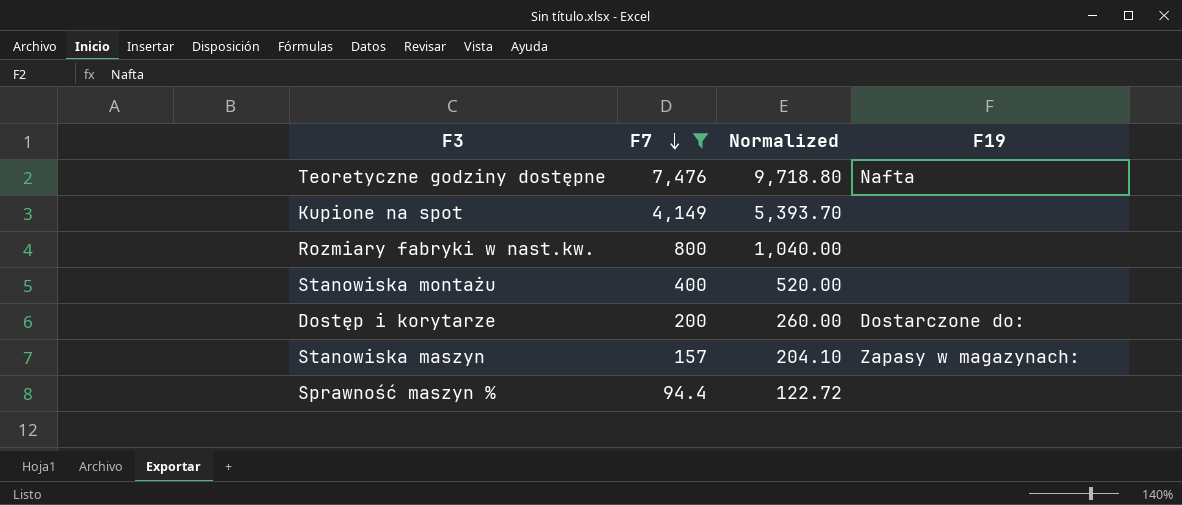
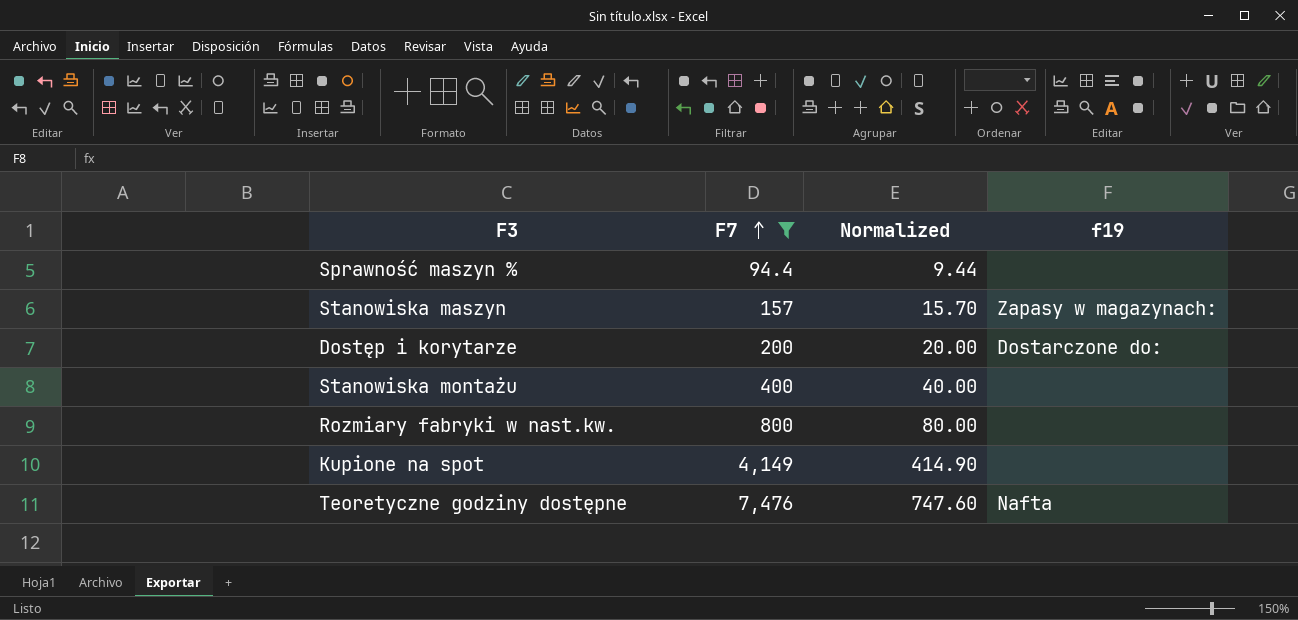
row order: F7 descending -> F7 ascending
column Normalized | formula: [F7] * 1.3 -> [F7] * 0.1
column name: F19 -> f19

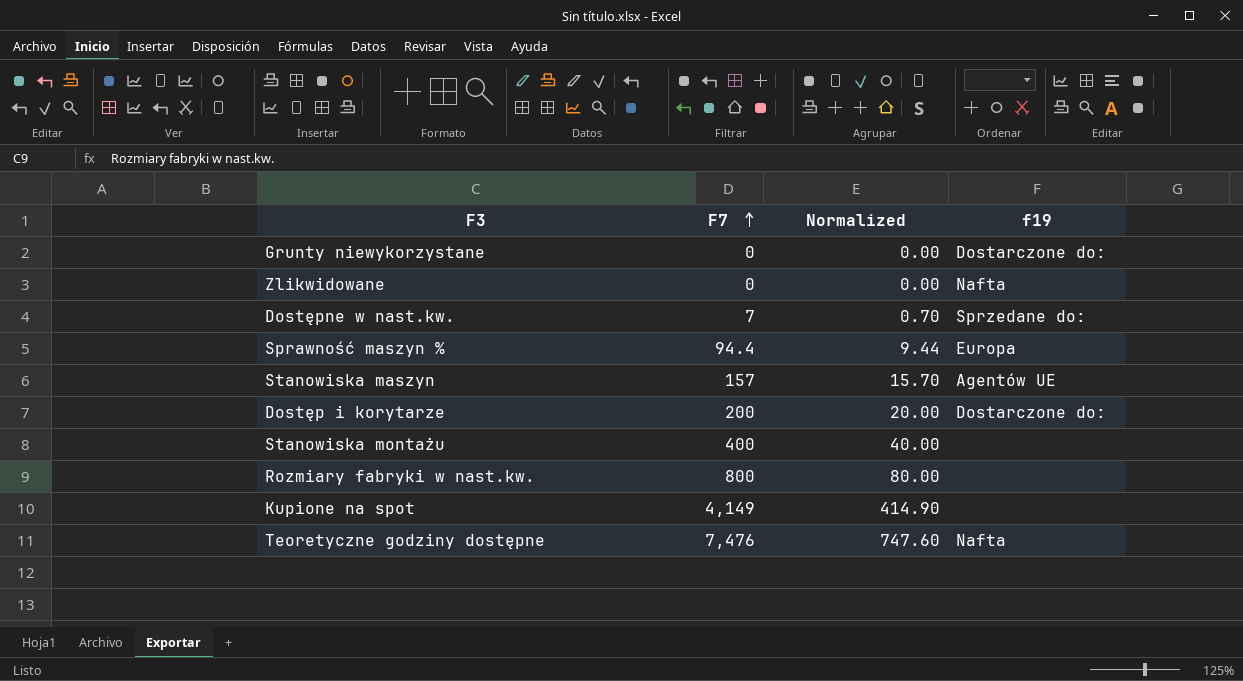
filter: F7 >= 94.4 -> none
Sprawność maszyn % | f19: none -> Europa
Stanowiska maszyn | f19: Zapasy w magazynach: -> Agentów UE

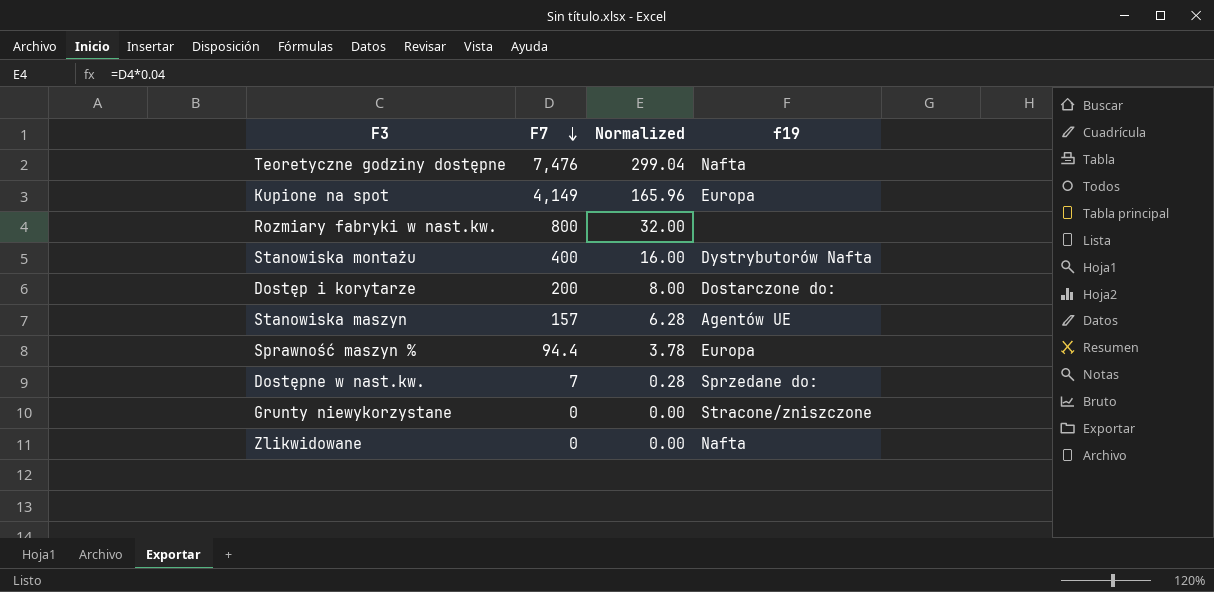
row order: F7 ascending -> F7 descending
column Normalized | formula: [F7] * 0.1 -> [F7] * 0.04
Kupione na spot | f19: none -> Europa
Stanowiska montażu | f19: none -> Dystrybutorów Nafta
Grunty niewykorzystane | f19: Dostarczone do: -> Stracone/zniszczone

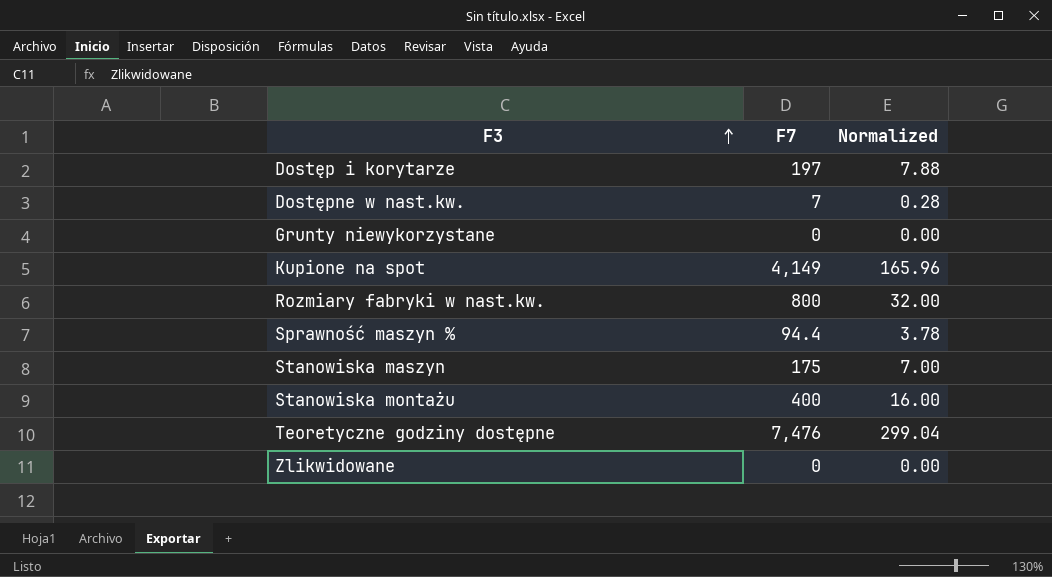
row order: F7 descending -> F3 ascending
column f19 | position: 4 -> none
Dostęp i korytarze | F7: 200 -> 197
Dostęp i korytarze | Normalized: 8.00 -> 7.88
Stanowiska maszyn | F7: 157 -> 175
Stanowiska maszyn | Normalized: 6.28 -> 7.00

